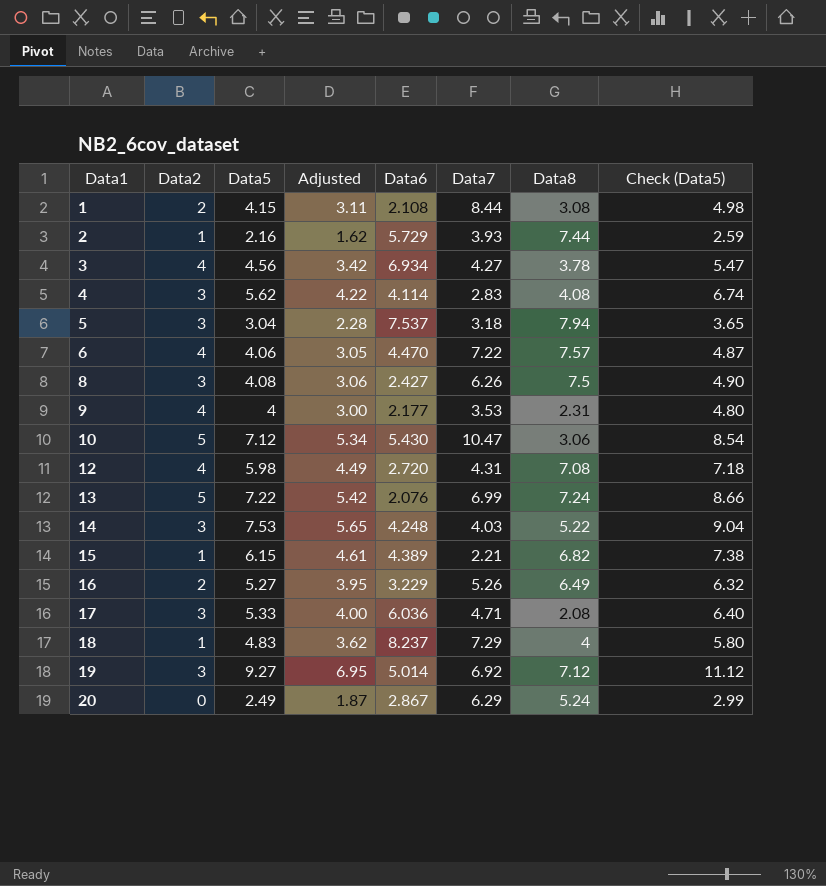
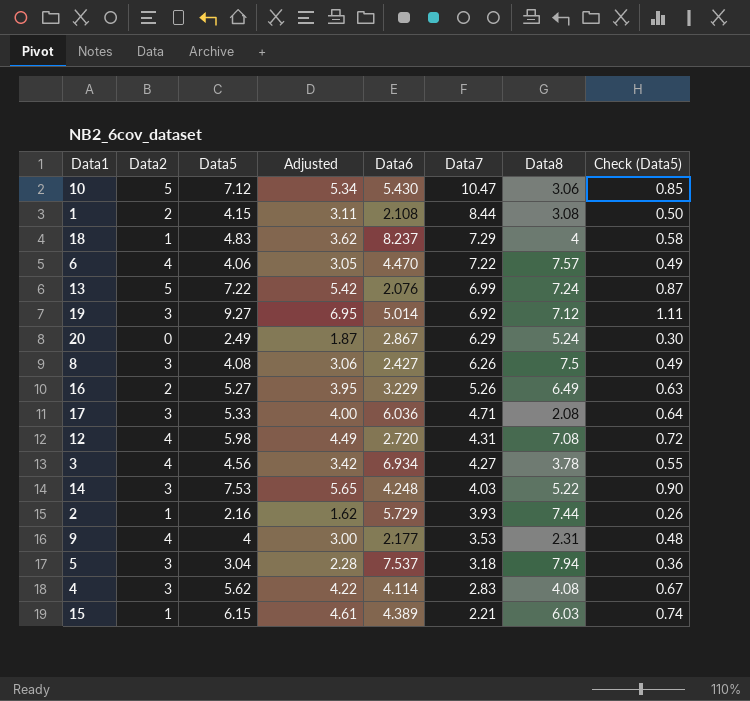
row order: Data1 ascending -> Data7 descending
column Check (Data5) | formula: [Data5] * 1.2 -> [Data5] * 0.12
15 | Data8: 6.82 -> 6.03

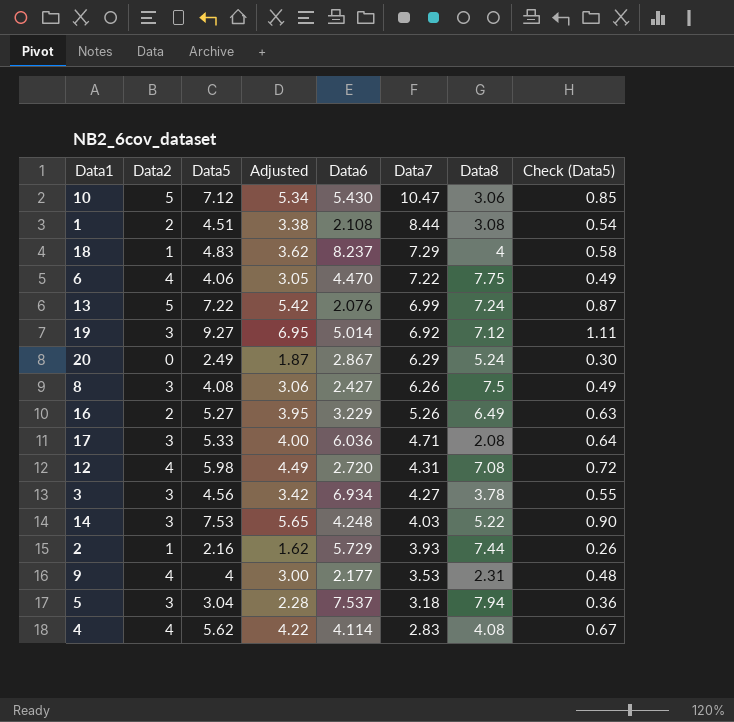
row 15: 1 | 6.15 | 4.61 | 4.389 | 2.21 | 6.03 | 0.74 -> none
1 | Data5: 4.15 -> 4.51
1 | Adjusted: 3.11 -> 3.38
1 | Check (Data5): 0.50 -> 0.54
6 | Data8: 7.57 -> 7.75
3 | Data2: 4 -> 3
4 | Data2: 3 -> 4

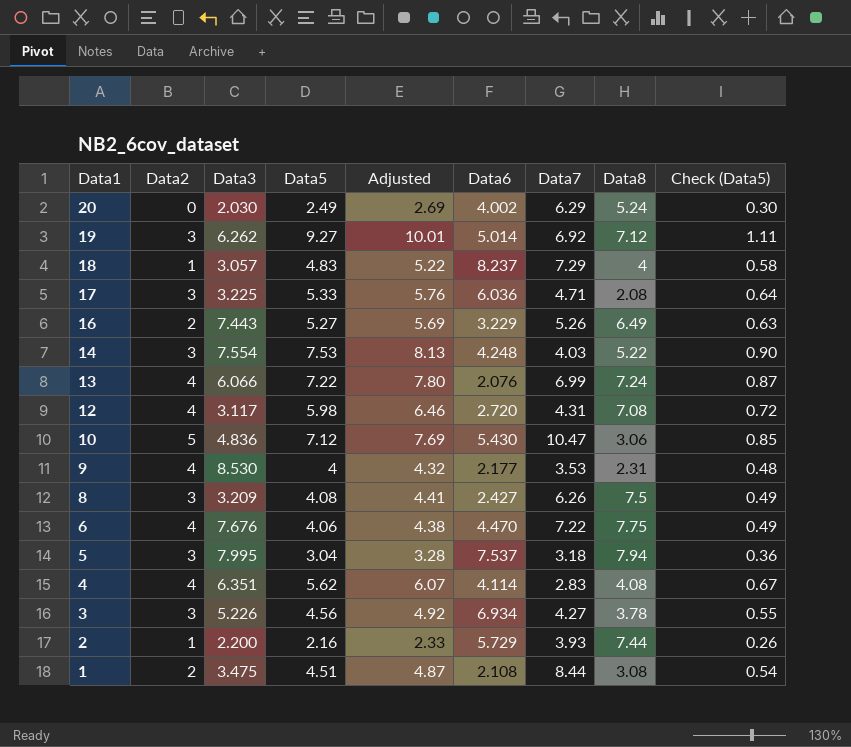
row order: Data7 descending -> Data1 descending
column Data3 | position: none -> 3
column Adjusted | formula: [Data5] * 0.75 -> [Data5] * 1.08
20 | Data6: 2.867 -> 4.002
13 | Data2: 5 -> 4

